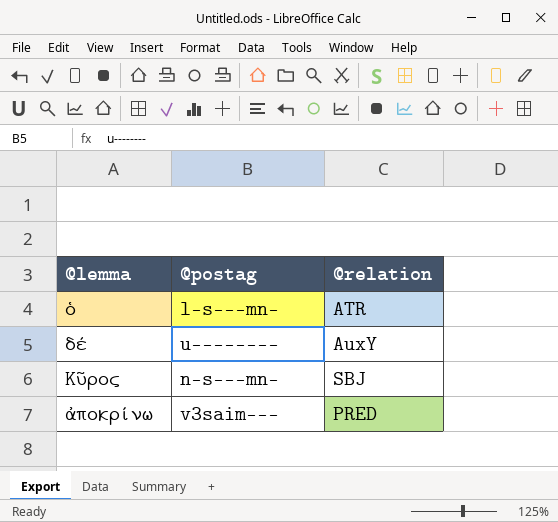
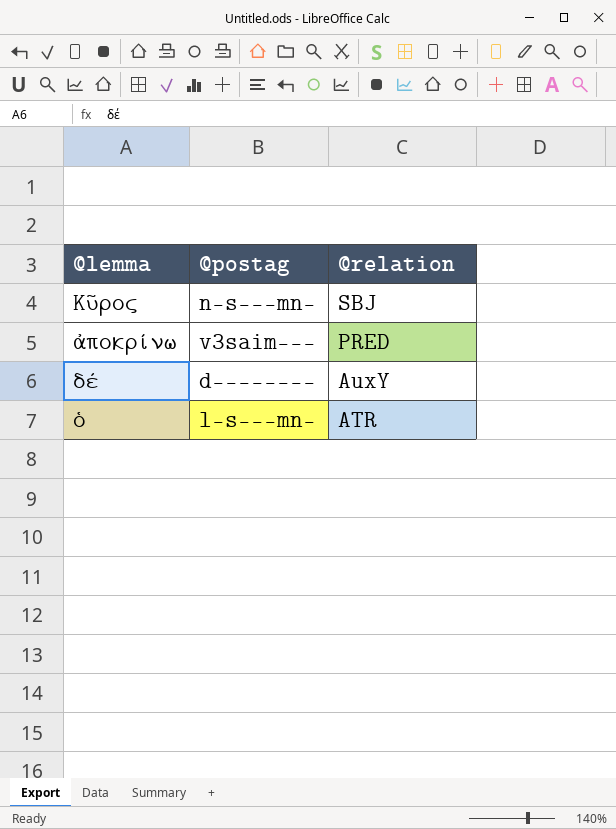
row order: none -> @relation descending
δέ | @postag: u-------- -> d--------

